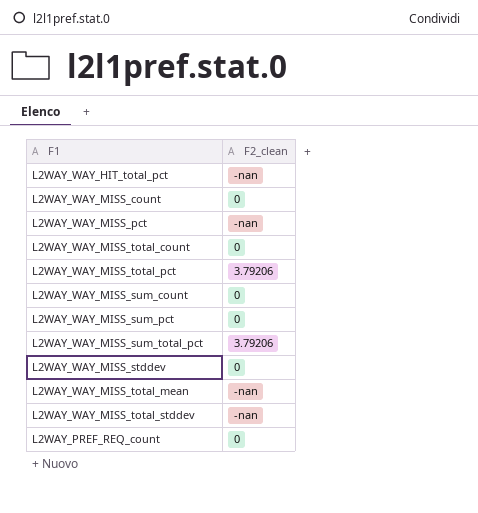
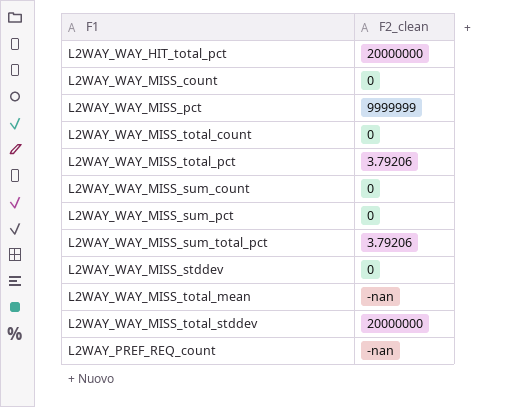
L2WAY_WAY_HIT_total_pct | F2_clean: -nan -> 20000000
L2WAY_WAY_MISS_pct | F2_clean: -nan -> 9999999
L2WAY_WAY_MISS_total_stddev | F2_clean: -nan -> 20000000
L2WAY_PREF_REQ_count | F2_clean: 0 -> -nan

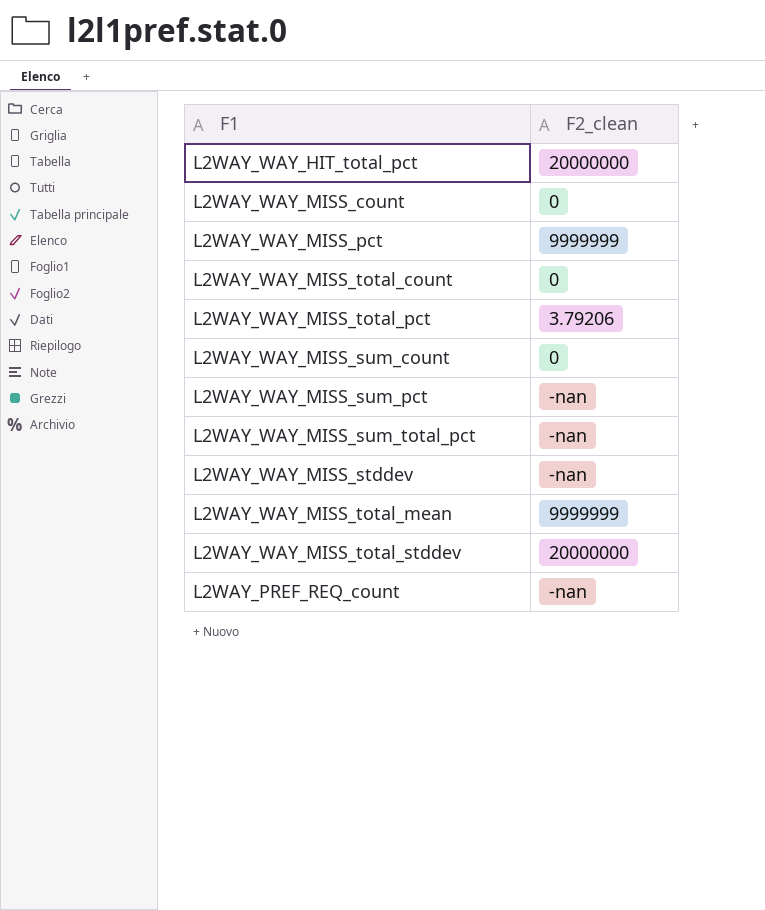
L2WAY_WAY_MISS_sum_pct | F2_clean: 0 -> -nan
L2WAY_WAY_MISS_sum_total_pct | F2_clean: 3.79206 -> -nan
L2WAY_WAY_MISS_stddev | F2_clean: 0 -> -nan
L2WAY_WAY_MISS_total_mean | F2_clean: -nan -> 9999999

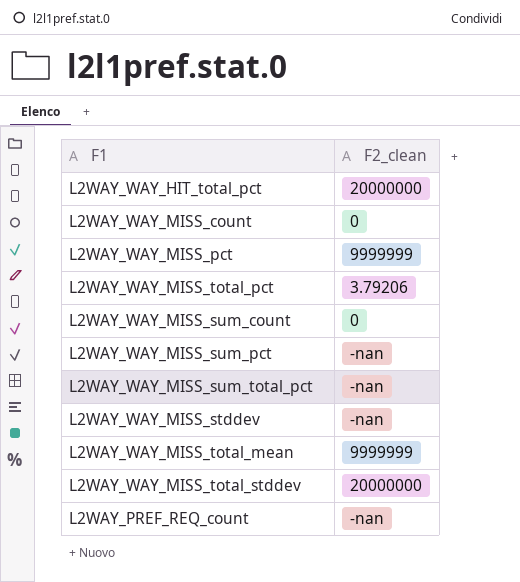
row L2WAY_WAY_MISS_total_count: 0 -> none

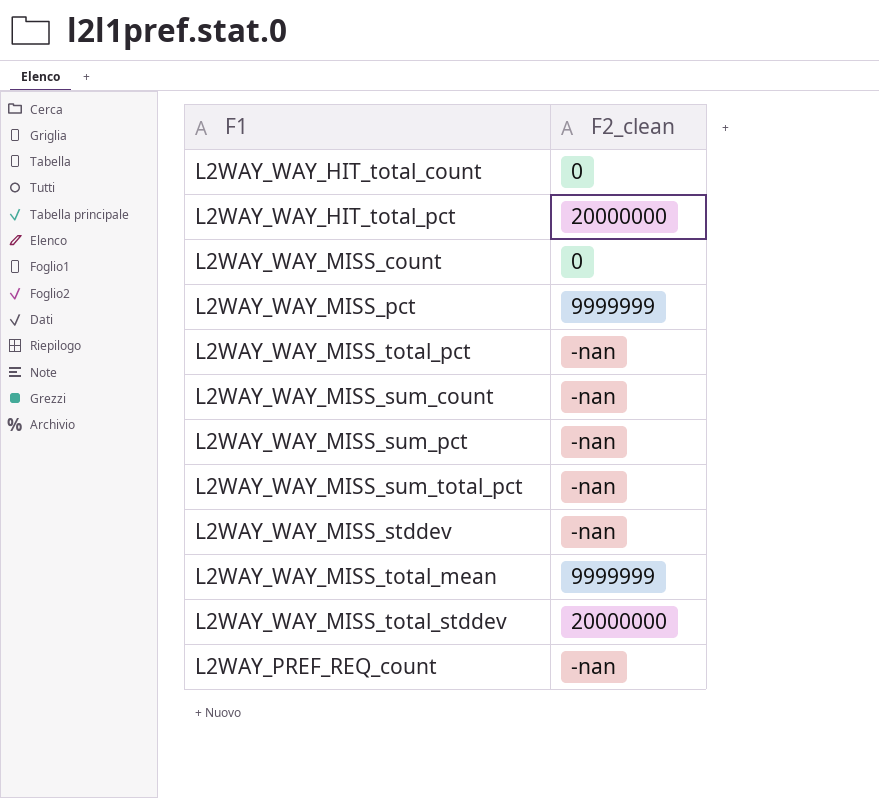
row L2WAY_WAY_HIT_total_count: none -> 0
L2WAY_WAY_MISS_total_pct | F2_clean: 3.79206 -> -nan
L2WAY_WAY_MISS_sum_count | F2_clean: 0 -> -nan

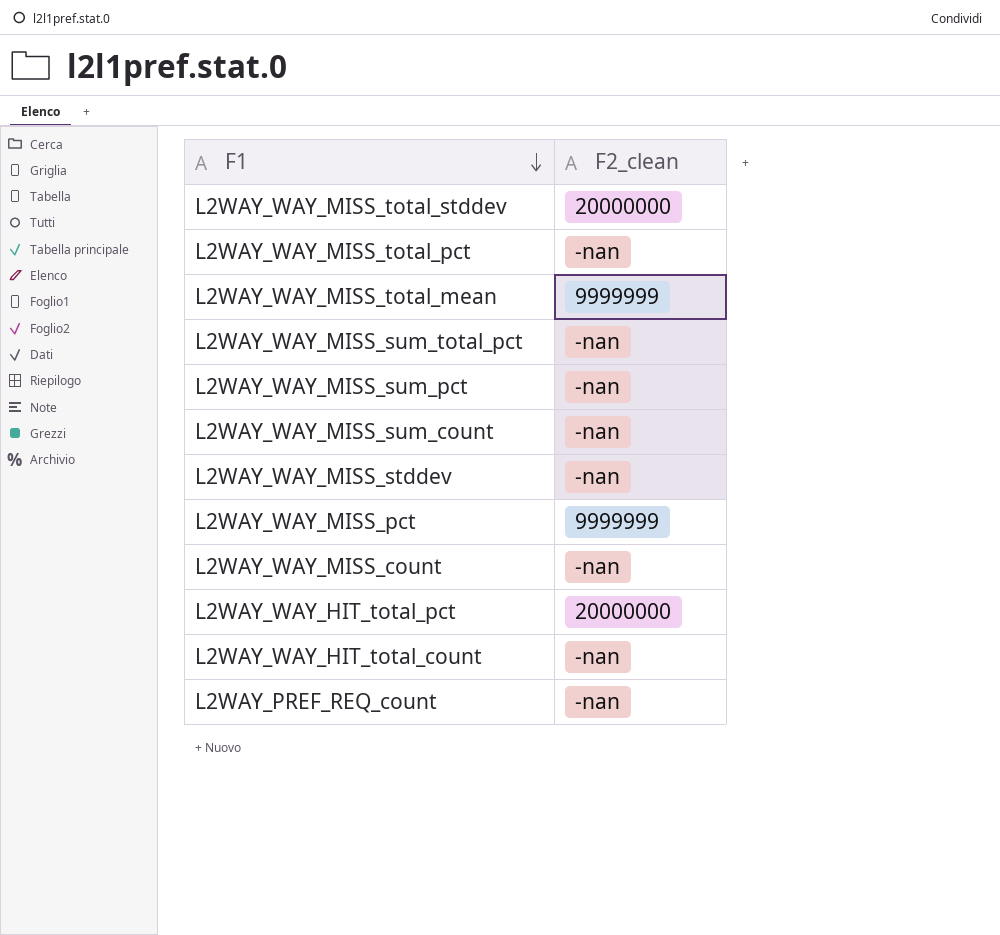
row order: none -> F1 descending
L2WAY_WAY_MISS_count | F2_clean: 0 -> -nan
L2WAY_WAY_HIT_total_count | F2_clean: 0 -> -nan

